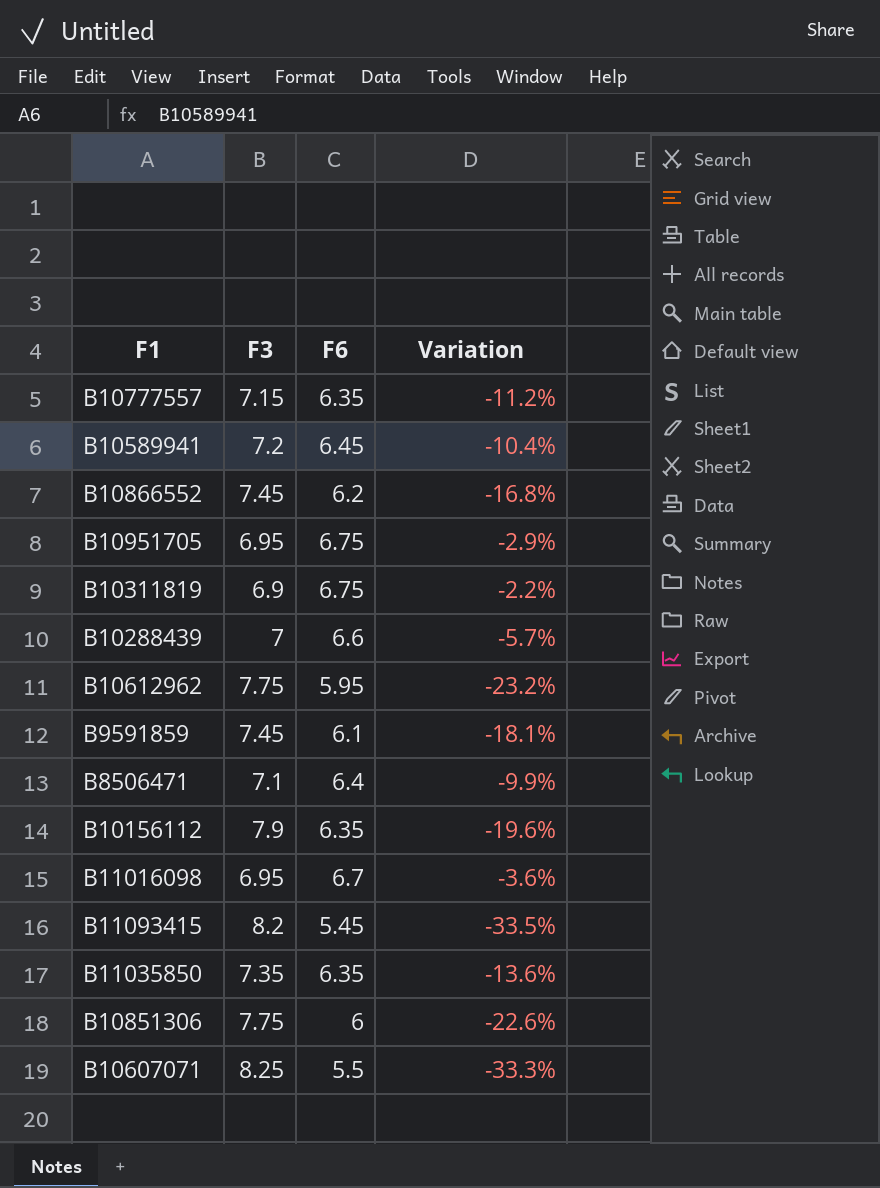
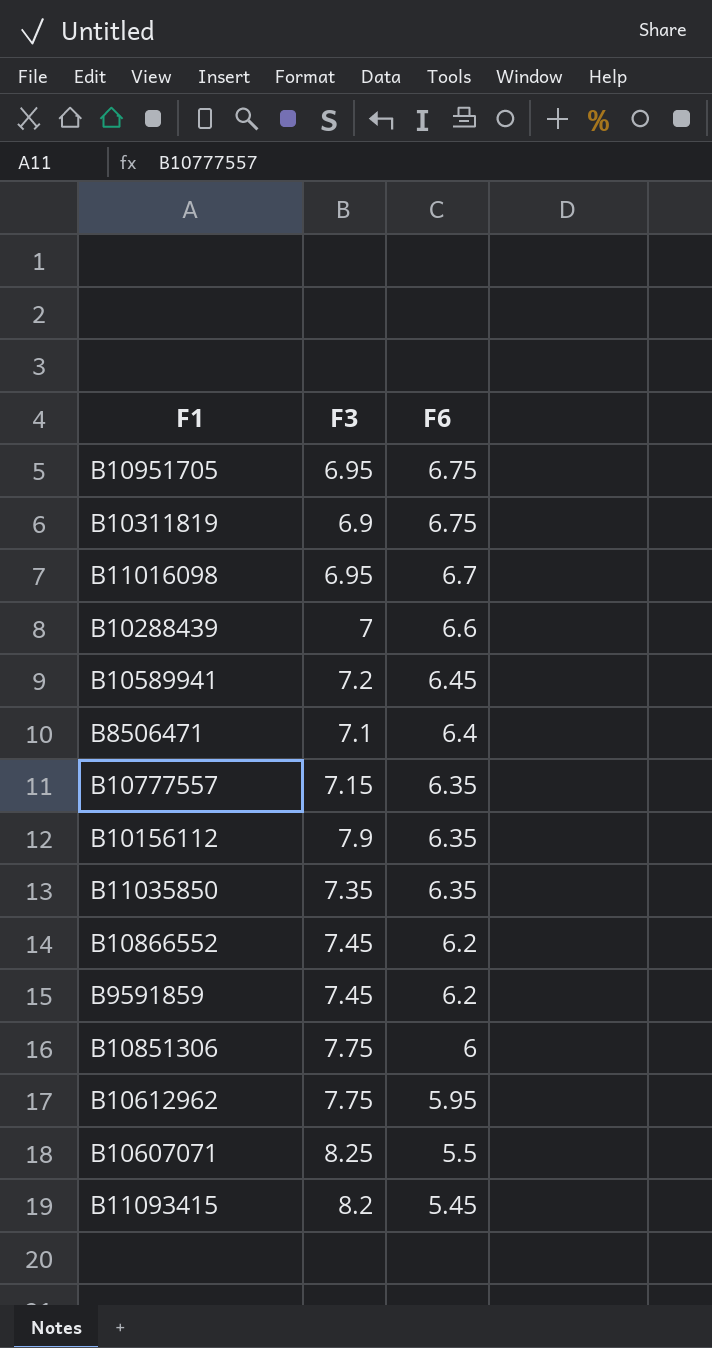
row order: none -> F6 descending
column Variation | formula: ([F6] - [F3]) / [F3] -> none
B9591859 | F6: 6.1 -> 6.2

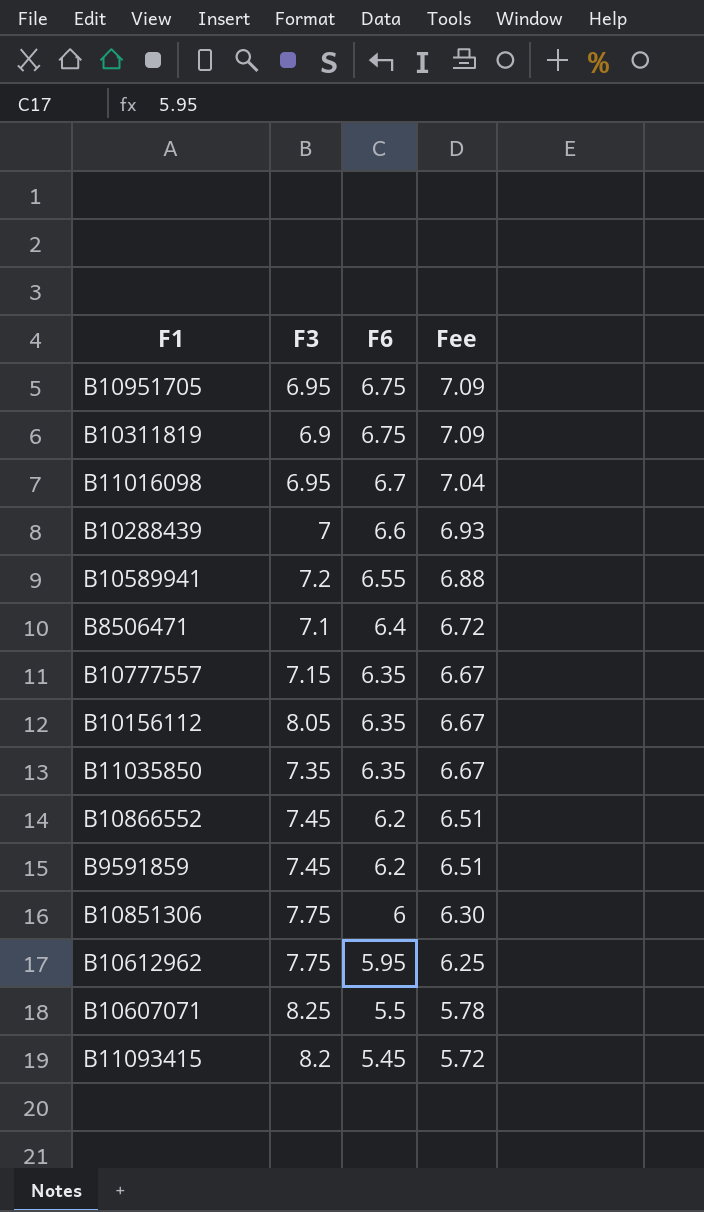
column Fee | formula: none -> [F6] * 1.05
B10589941 | F6: 6.45 -> 6.55
B10156112 | F3: 7.9 -> 8.05

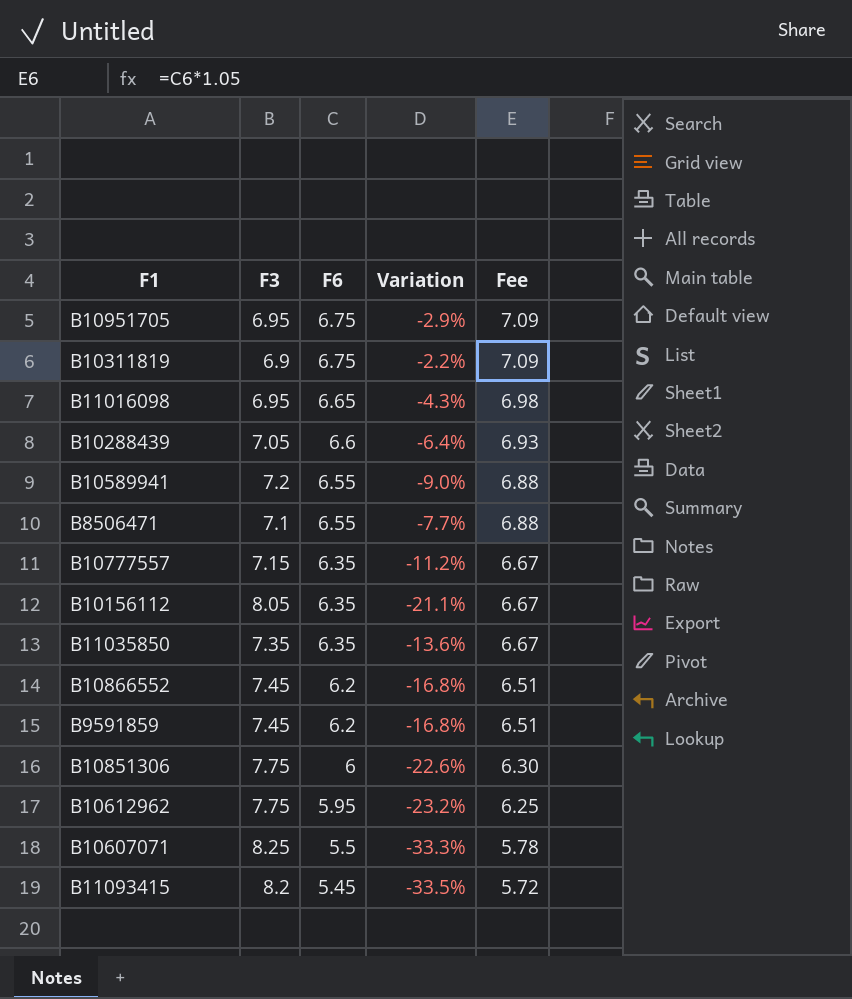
column Variation | formula: none -> ([F6] - [F3]) / [F3]
B11016098 | F6: 6.7 -> 6.65
B11016098 | Fee: 7.04 -> 6.98
B10288439 | F3: 7 -> 7.05
B8506471 | F6: 6.4 -> 6.55
B8506471 | Fee: 6.72 -> 6.88

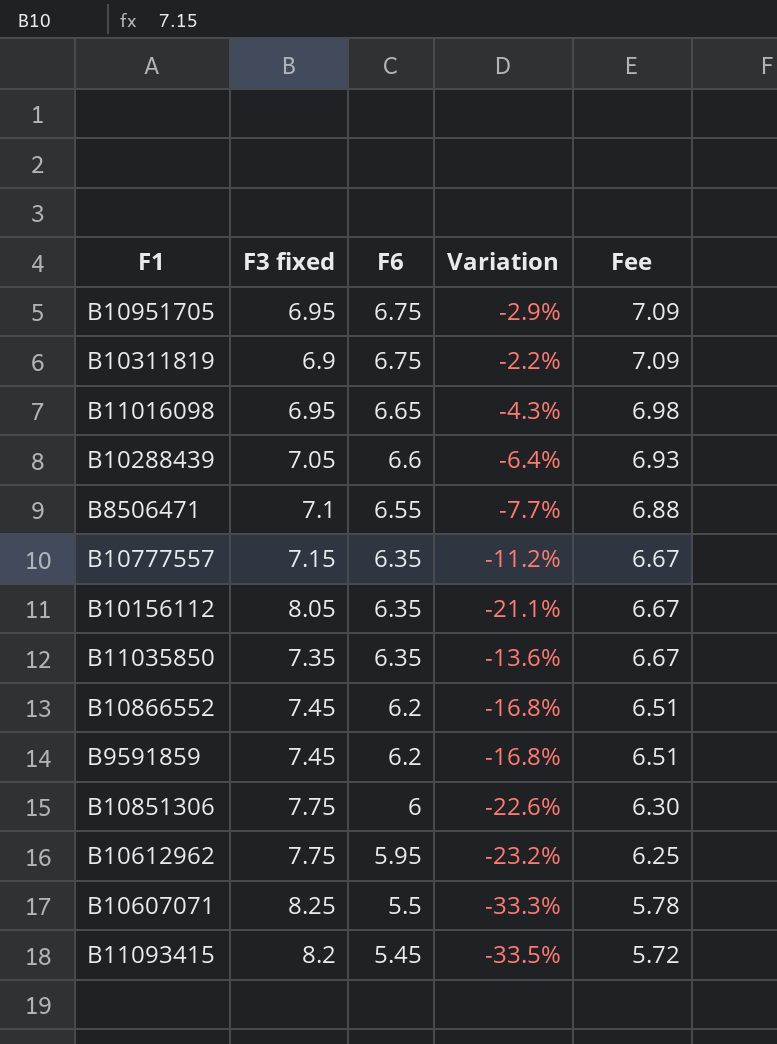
column name: F3 -> F3 fixed
row B10589941: 7.2 | 6.55 | -9.0% | 6.88 -> none

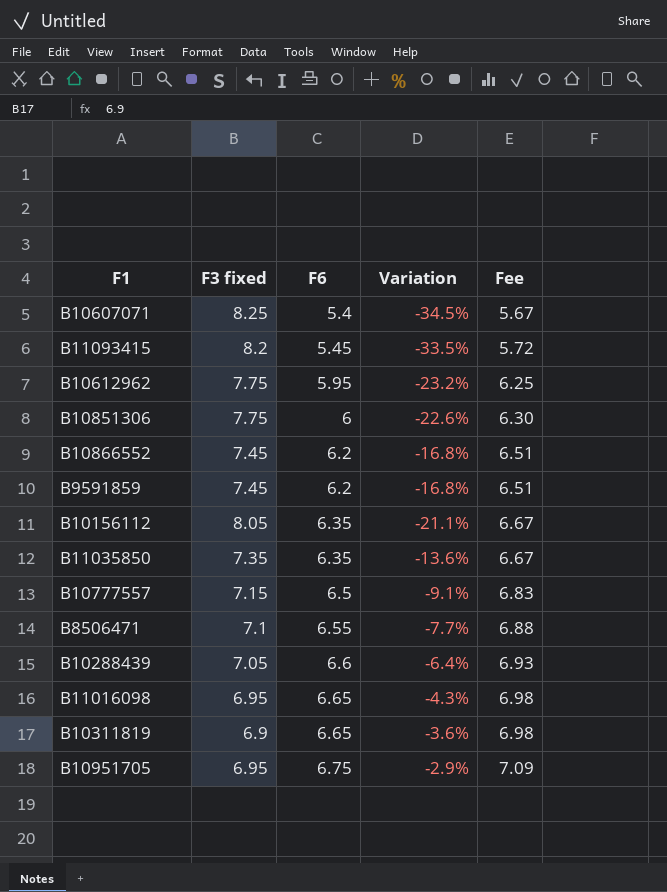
row order: F6 descending -> F6 ascending
B10607071 | F6: 5.5 -> 5.4
B10607071 | Variation: -33.3% -> -34.5%
B10607071 | Fee: 5.78 -> 5.67
B10777557 | F6: 6.35 -> 6.5
B10777557 | Variation: -11.2% -> -9.1%
B10777557 | Fee: 6.67 -> 6.83
B10311819 | F6: 6.75 -> 6.65
B10311819 | Variation: -2.2% -> -3.6%
B10311819 | Fee: 7.09 -> 6.98

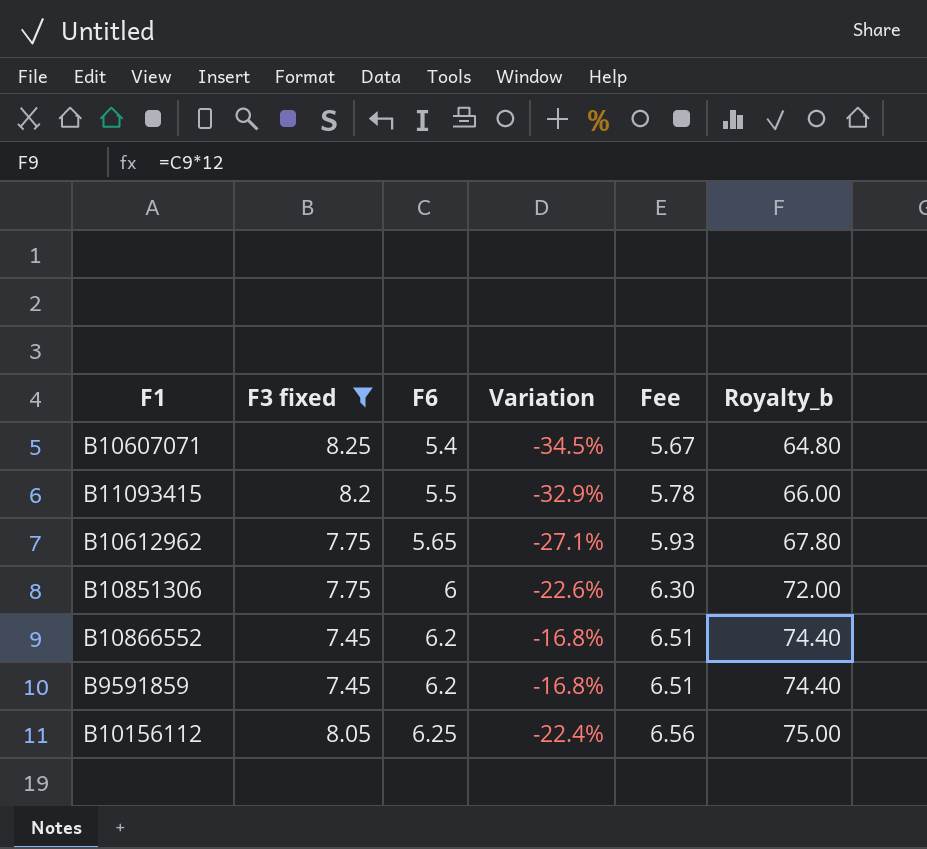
filter: none -> F3 fixed >= 7.45
column Royalty_b | formula: none -> [F6] * 12
B11093415 | F6: 5.45 -> 5.5
B11093415 | Variation: -33.5% -> -32.9%
B11093415 | Fee: 5.72 -> 5.78
B10612962 | F6: 5.95 -> 5.65
B10612962 | Variation: -23.2% -> -27.1%
B10612962 | Fee: 6.25 -> 5.93
B10156112 | F6: 6.35 -> 6.25
B10156112 | Variation: -21.1% -> -22.4%
B10156112 | Fee: 6.67 -> 6.56

